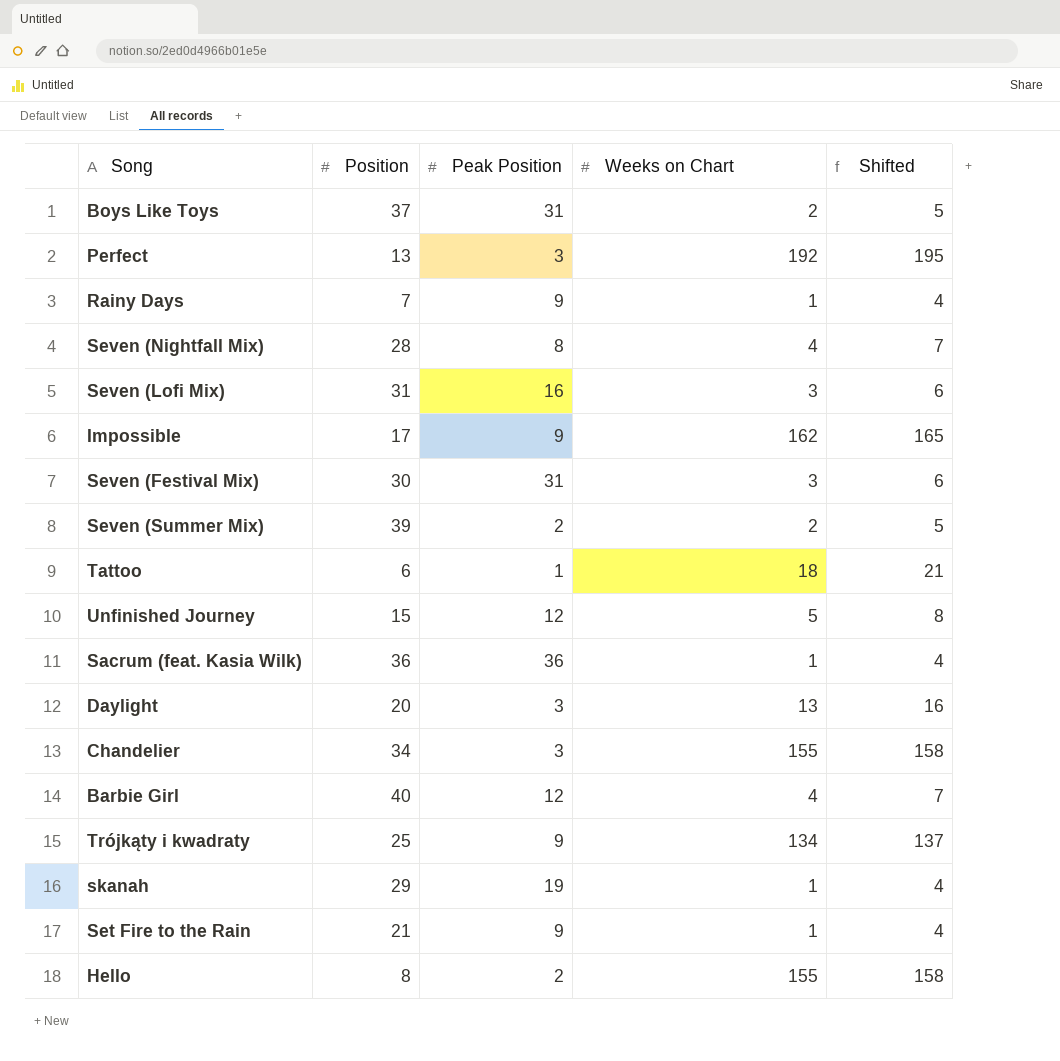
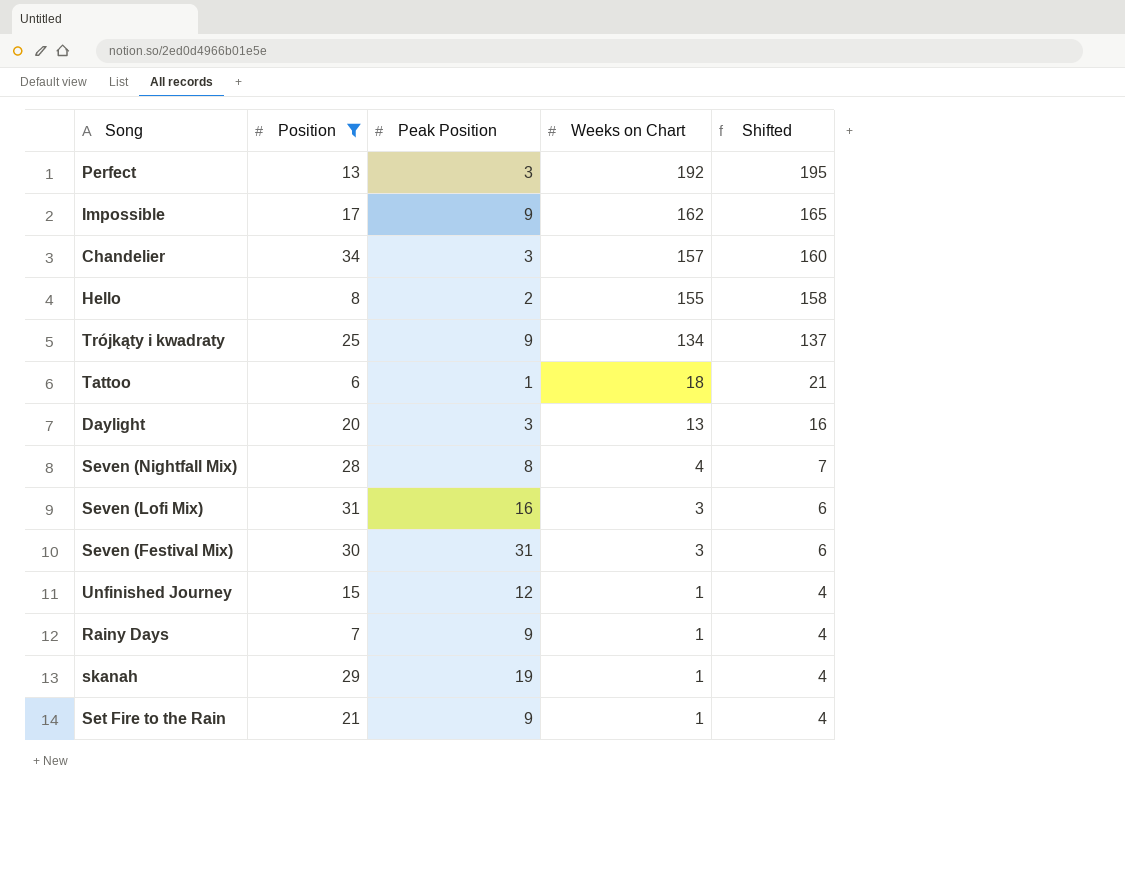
filter: none -> Position <= 34
row order: none -> Weeks on Chart descending
Chandelier | Weeks on Chart: 155 -> 157
Chandelier | Shifted: 158 -> 160
Unfinished Journey | Weeks on Chart: 5 -> 1
Unfinished Journey | Shifted: 8 -> 4

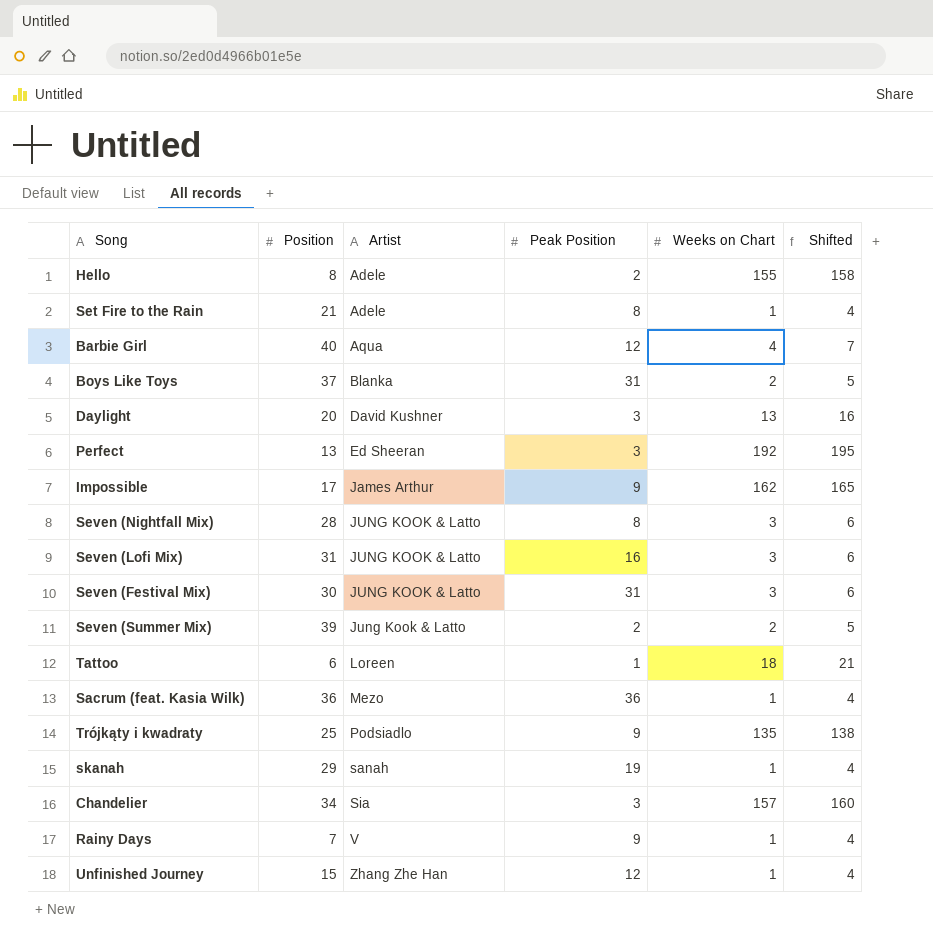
filter: Position <= 34 -> none
row order: Weeks on Chart descending -> Artist ascending
column Artist | position: none -> 3
Set Fire to the Rain | Peak Position: 9 -> 8
Seven (Nightfall Mix) | Weeks on Chart: 4 -> 3
Seven (Nightfall Mix) | Shifted: 7 -> 6
Trójkąty i kwadraty | Weeks on Chart: 134 -> 135
Trójkąty i kwadraty | Shifted: 137 -> 138

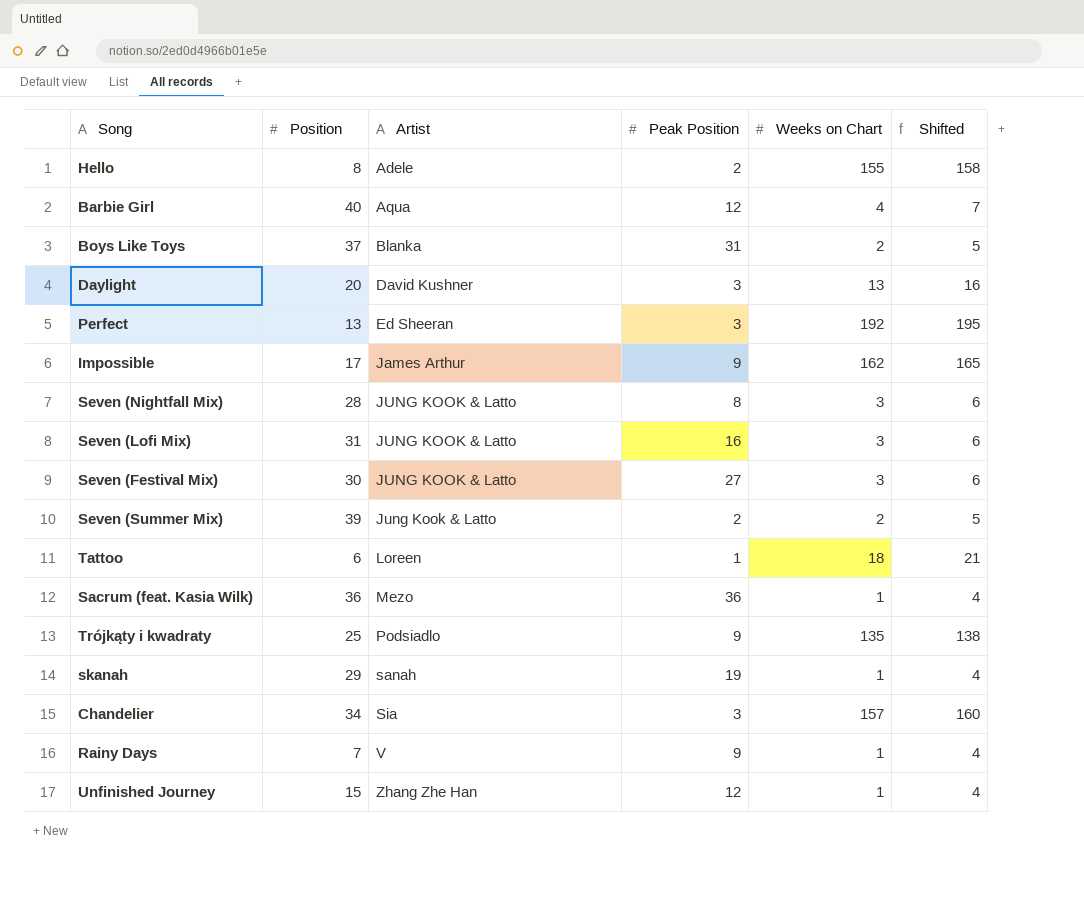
row Set Fire to the Rain: 21 | Adele | 8 | 1 | 4 -> none
Seven (Festival Mix) | Peak Position: 31 -> 27

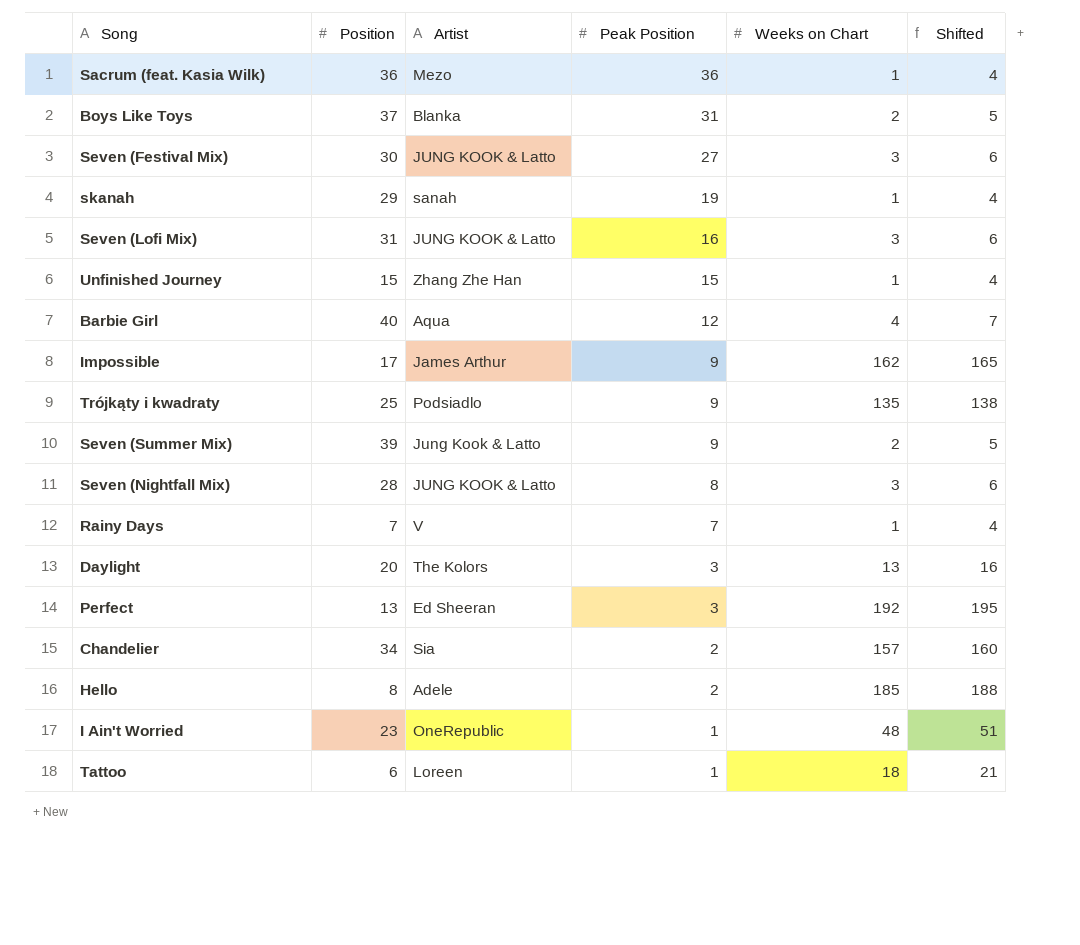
row order: Artist ascending -> Peak Position descending
Unfinished Journey | Peak Position: 12 -> 15
Seven (Summer Mix) | Peak Position: 2 -> 9
Rainy Days | Peak Position: 9 -> 7
Daylight | Artist: David Kushner -> The Kolors
Chandelier | Peak Position: 3 -> 2
Hello | Weeks on Chart: 155 -> 185
Hello | Shifted: 158 -> 188
row I Ain't Worried: none -> 23 | OneRepublic | 1 | 48 | 51

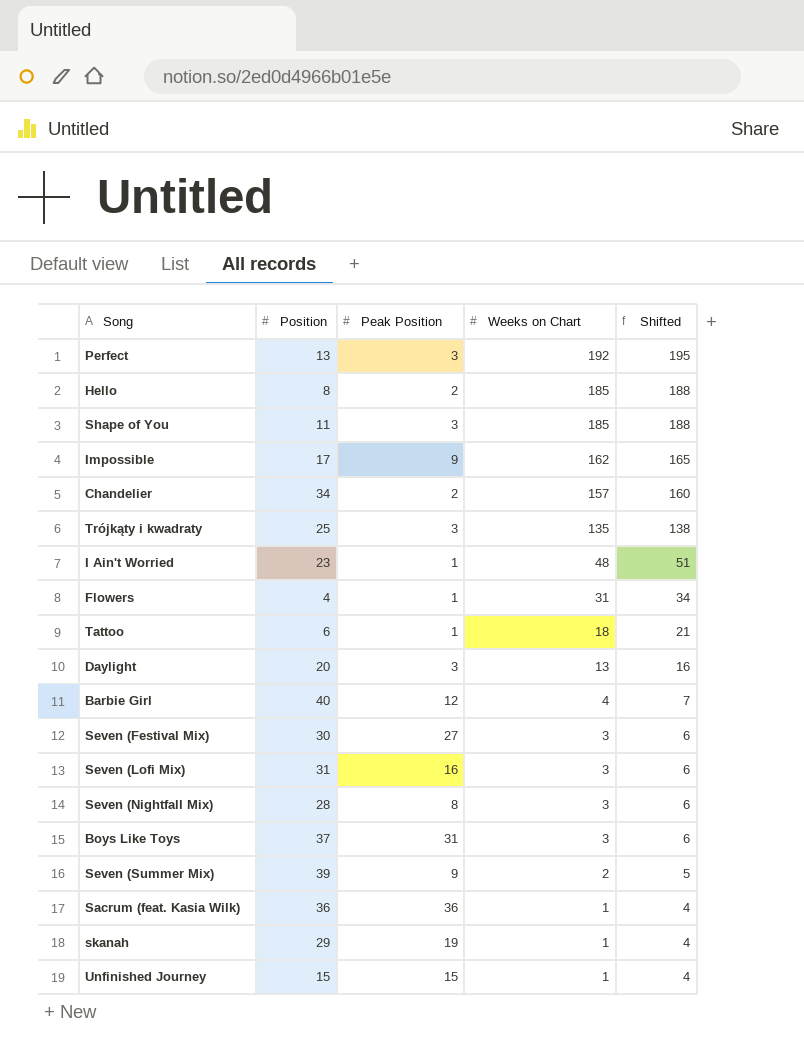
row order: Peak Position descending -> Weeks on Chart descending
column Artist | position: 3 -> none
row Rainy Days: 7 | V | 7 | 1 | 4 -> none
row Shape of You: none -> 11 | 3 | 185 | 188
Trójkąty i kwadraty | Peak Position: 9 -> 3
row Flowers: none -> 4 | 1 | 31 | 34
Boys Like Toys | Weeks on Chart: 2 -> 3
Boys Like Toys | Shifted: 5 -> 6

